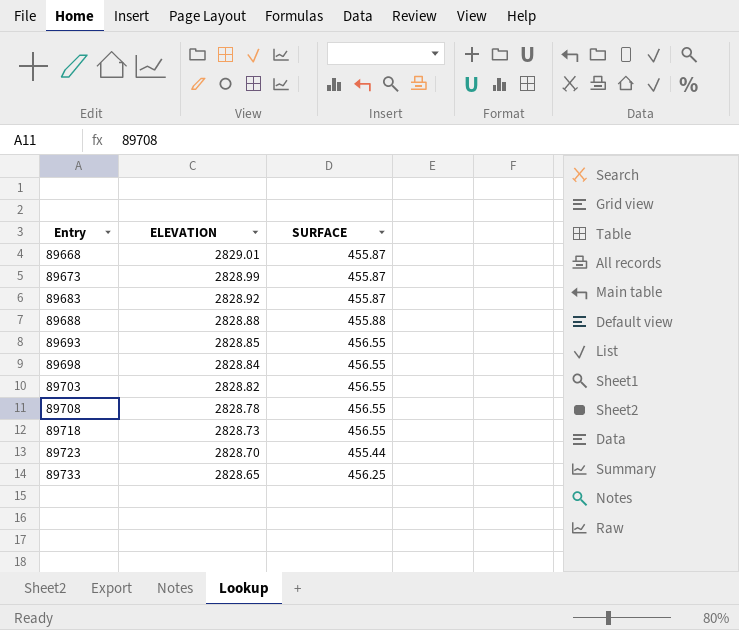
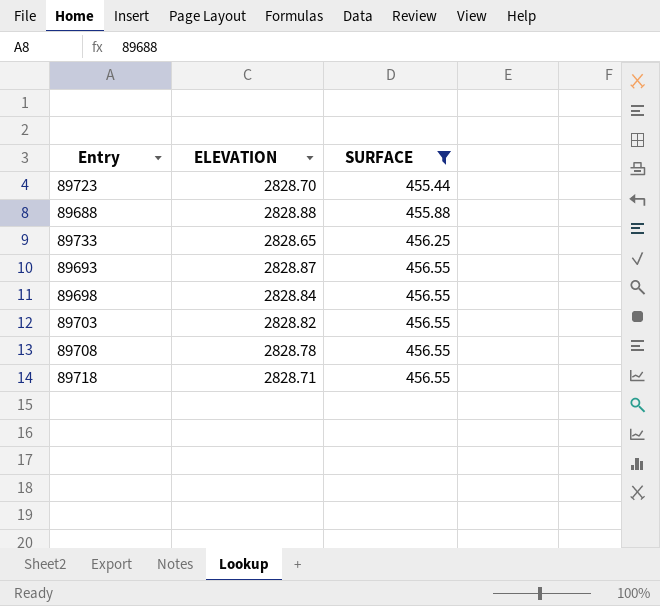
filter: none -> SURFACE != 455.87
row order: Entry ascending -> SURFACE ascending
89693 | ELEVATION: 2828.85 -> 2828.87
89718 | ELEVATION: 2828.73 -> 2828.71

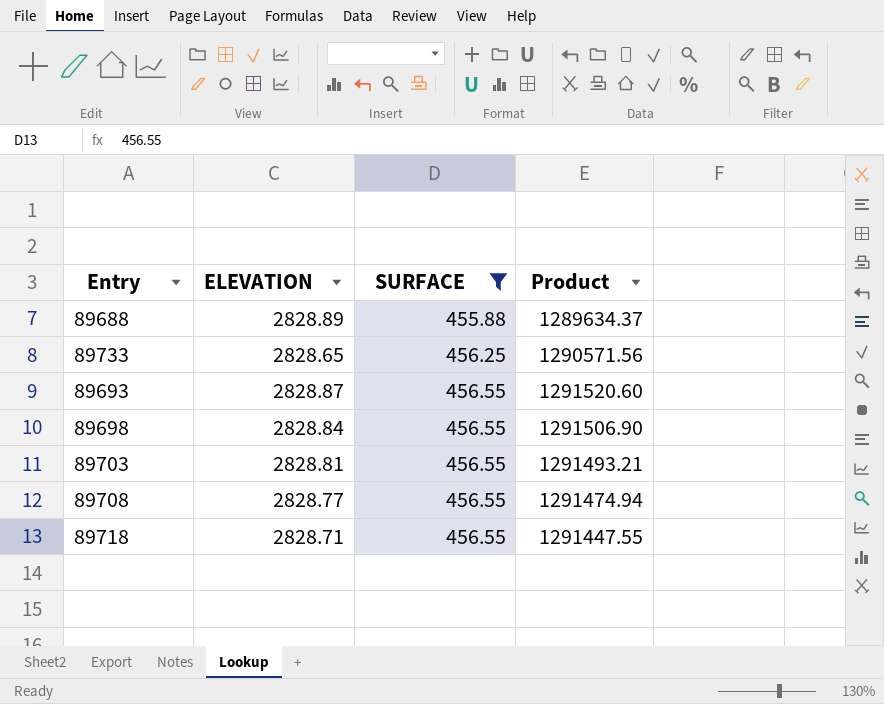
column Product | formula: none -> [ELEVATION] * [SURFACE]
row 89723: 2828.70 | 455.44 -> none
89688 | ELEVATION: 2828.88 -> 2828.89
89703 | ELEVATION: 2828.82 -> 2828.81
89708 | ELEVATION: 2828.78 -> 2828.77

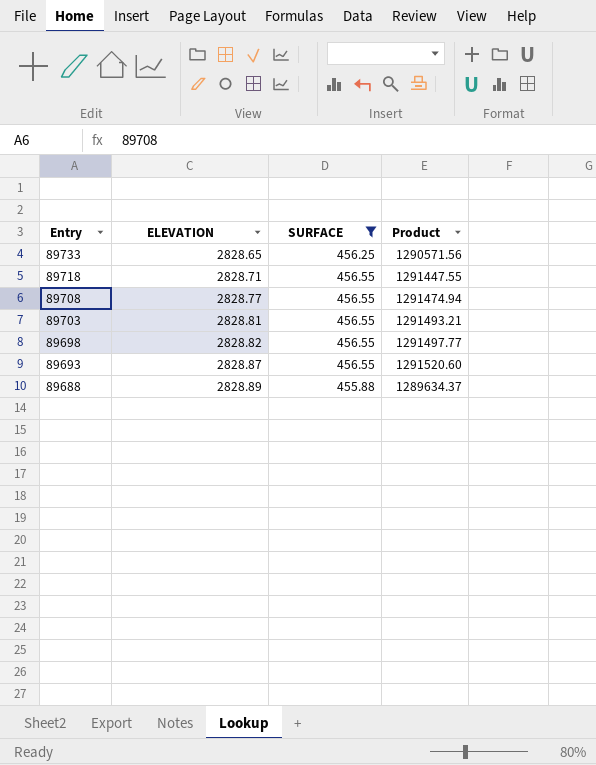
row order: SURFACE ascending -> Entry descending
89698 | ELEVATION: 2828.84 -> 2828.82
89698 | Product: 1291506.90 -> 1291497.77

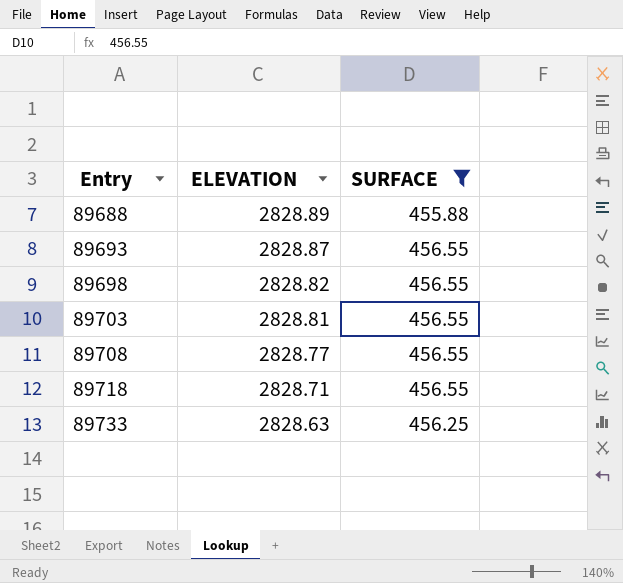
row order: Entry descending -> Entry ascending
column Product | formula: [ELEVATION] * [SURFACE] -> none
89733 | ELEVATION: 2828.65 -> 2828.63

